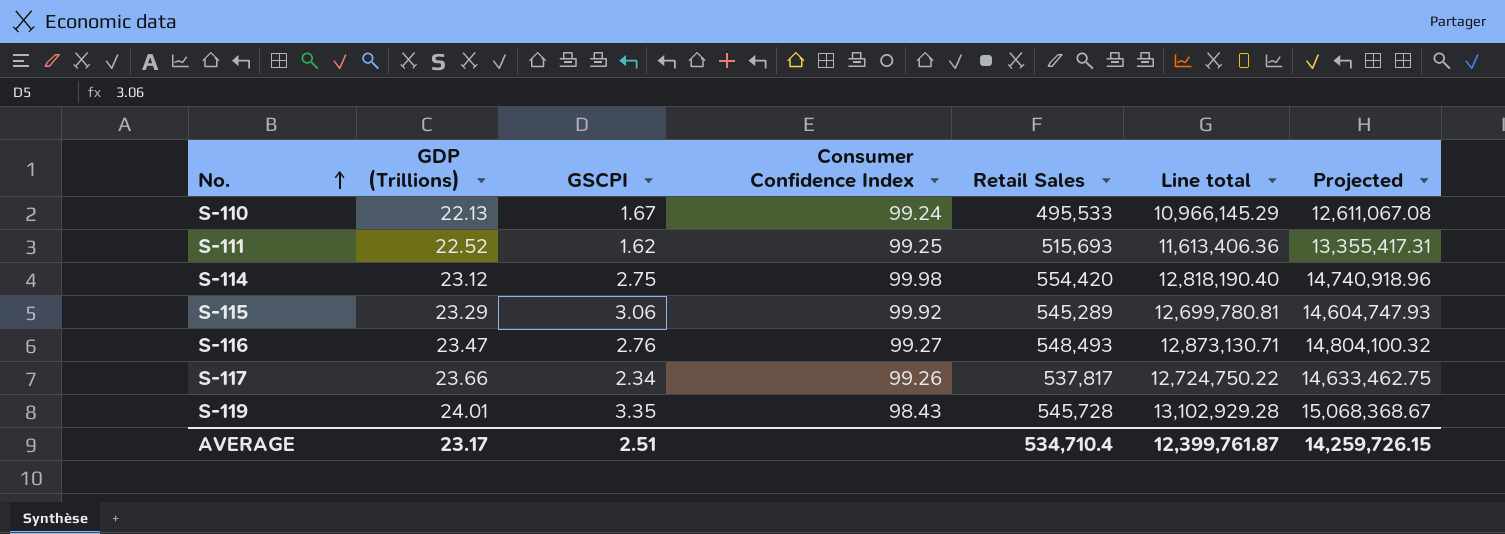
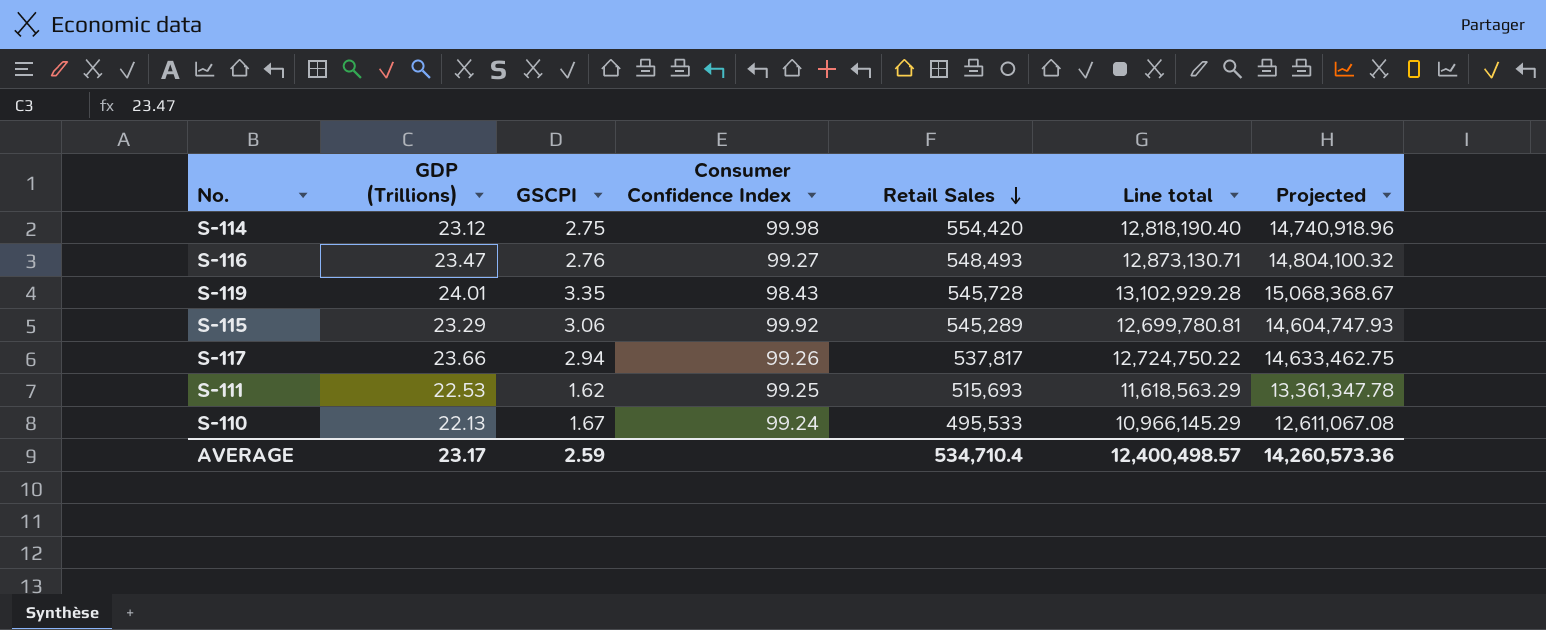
row order: No. ascending -> Retail Sales descending
S-117 | GSCPI: 2.34 -> 2.94
S-111 | GDP (Trillions): 22.52 -> 22.53
S-111 | Line total: 11,613,406.36 -> 11,618,563.29
S-111 | Projected: 13,355,417.31 -> 13,361,347.78
AVERAGE | GSCPI: 2.51 -> 2.59
AVERAGE | Line total: 12,399,761.87 -> 12,400,498.57
AVERAGE | Projected: 14,259,726.15 -> 14,260,573.36

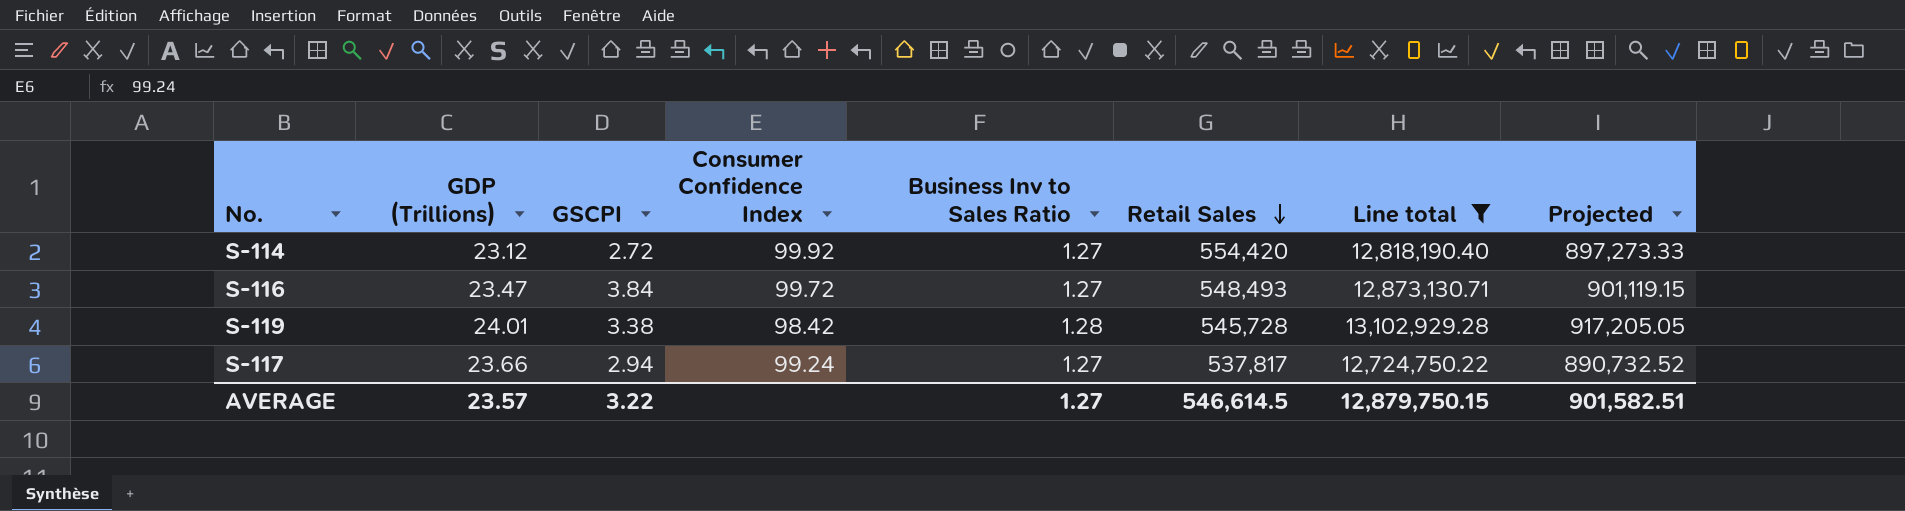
filter: none -> Line total >= 12,724,750.22
column Business Inv to Sales Ratio | position: none -> 5
column Projected | formula: [Line total] * 1.15 -> [Line total] * 0.07
S-114 | GSCPI: 2.75 -> 2.72
S-114 | Consumer Confidence Index: 99.98 -> 99.92
S-116 | GSCPI: 2.76 -> 3.84
S-116 | Consumer Confidence Index: 99.27 -> 99.72
S-119 | GSCPI: 3.35 -> 3.38
S-119 | Consumer Confidence Index: 98.43 -> 98.42
S-117 | Consumer Confidence Index: 99.26 -> 99.24
AVERAGE | GDP (Trillions): 23.17 -> 23.57
AVERAGE | GSCPI: 2.59 -> 3.22
AVERAGE | Retail Sales: 534,710.4 -> 546,614.5
AVERAGE | Line total: 12,400,498.57 -> 12,879,750.15
AVERAGE | Projected: 14,260,573.36 -> 901,582.51

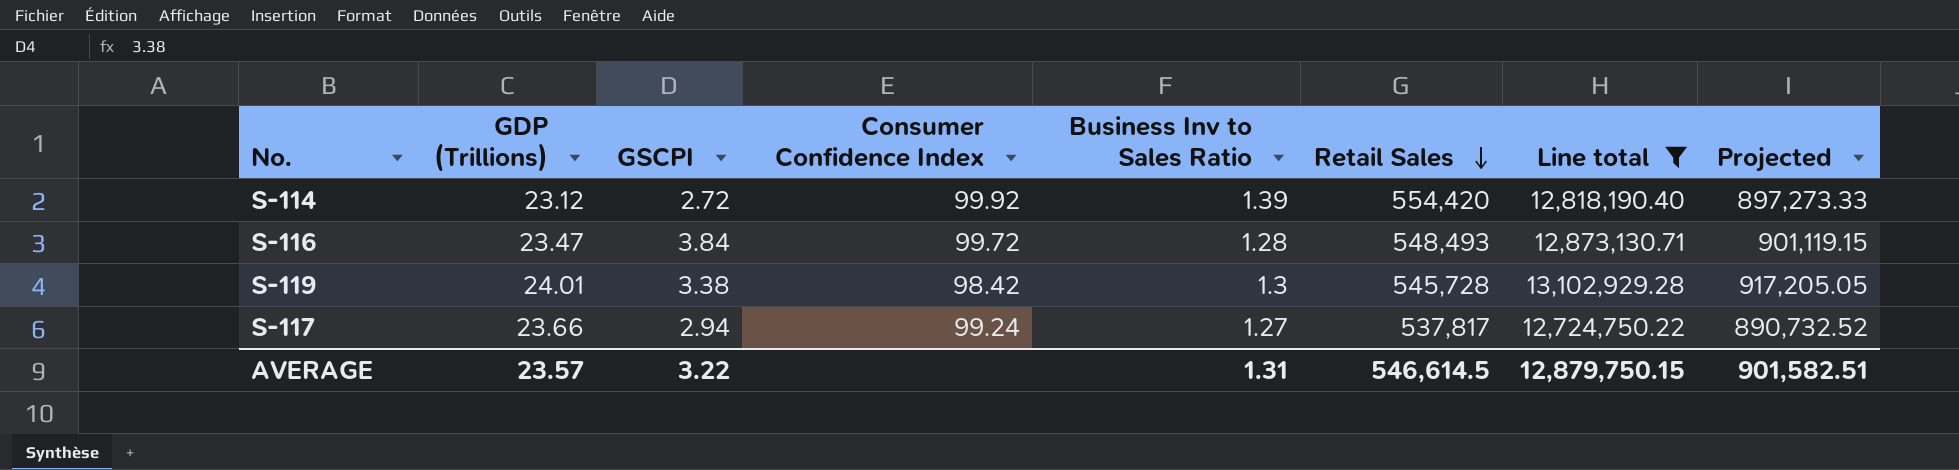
S-114 | Business Inv to Sales Ratio: 1.27 -> 1.39
S-116 | Business Inv to Sales Ratio: 1.27 -> 1.28
S-119 | Business Inv to Sales Ratio: 1.28 -> 1.3
AVERAGE | Business Inv to Sales Ratio: 1.27 -> 1.31

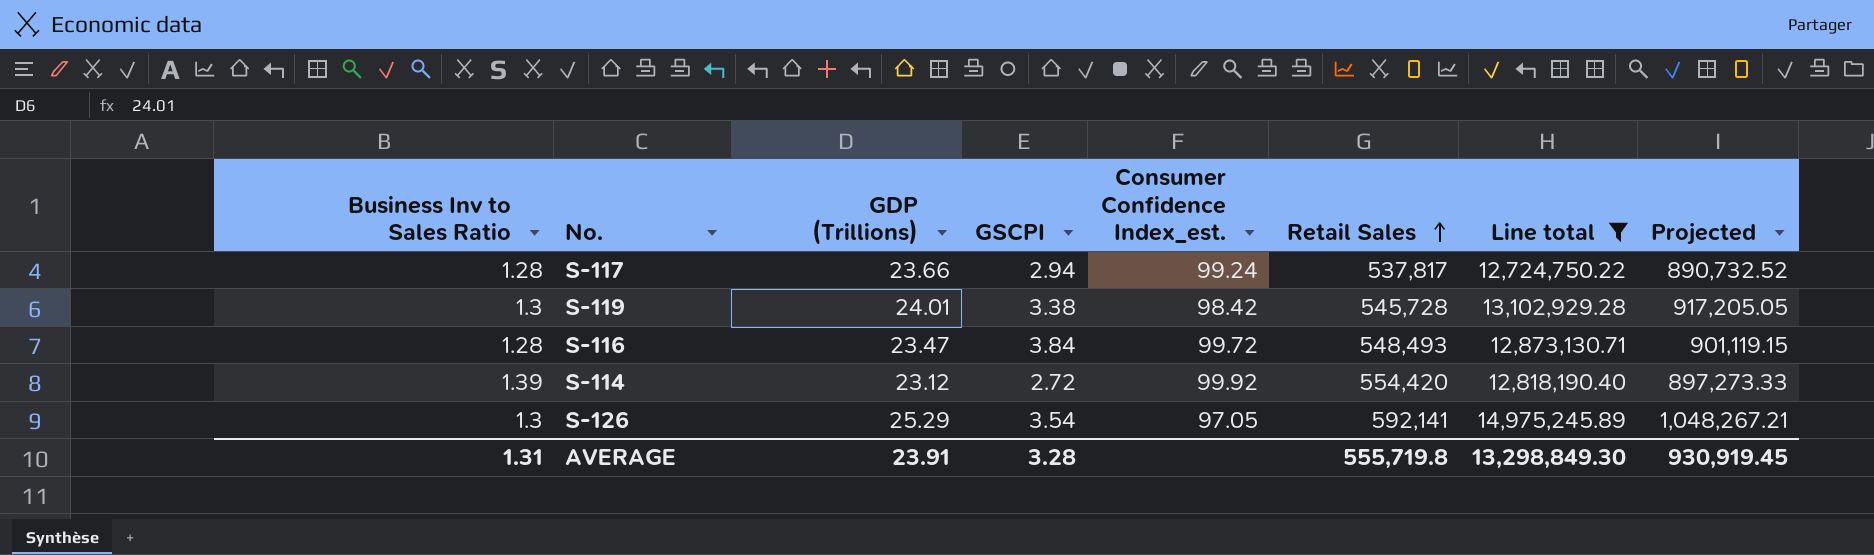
row order: Retail Sales descending -> Retail Sales ascending
column Business Inv to Sales Ratio | position: 5 -> 1
column name: Consumer Confidence Index -> Consumer Confidence Index_est.
S-117 | Business Inv to Sales Ratio: 1.27 -> 1.28
row S-126: none -> 1.3 | 25.29 | 3.54 | 97.05 | 592,141 | 14,975,245.89 | 1,048,267.21
AVERAGE | GDP (Trillions): 23.57 -> 23.91
AVERAGE | GSCPI: 3.22 -> 3.28
AVERAGE | Retail Sales: 546,614.5 -> 555,719.8
AVERAGE | Line total: 12,879,750.15 -> 13,298,849.30
AVERAGE | Projected: 901,582.51 -> 930,919.45

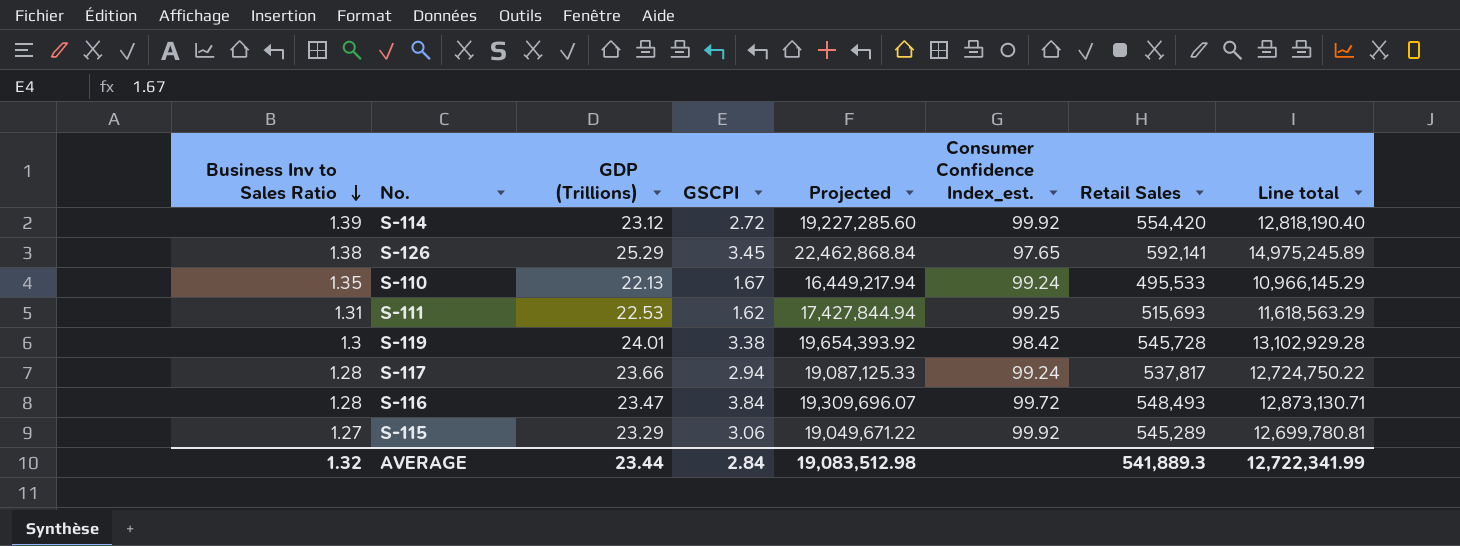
filter: Line total >= 12,724,750.22 -> none
row order: Retail Sales ascending -> Business Inv to Sales Ratio descending
column Projected | formula: [Line total] * 0.07 -> [Line total] * 1.5
column Projected | position: 8 -> 5
S-126 | Business Inv to Sales Ratio: 1.3 -> 1.38
S-126 | GSCPI: 3.54 -> 3.45
S-126 | Consumer Confidence Index_est.: 97.05 -> 97.65
AVERAGE | Business Inv to Sales Ratio: 1.31 -> 1.32
AVERAGE | GDP (Trillions): 23.91 -> 23.44
AVERAGE | GSCPI: 3.28 -> 2.84
AVERAGE | Projected: 930,919.45 -> 19,083,512.98
AVERAGE | Retail Sales: 555,719.8 -> 541,889.3
AVERAGE | Line total: 13,298,849.30 -> 12,722,341.99

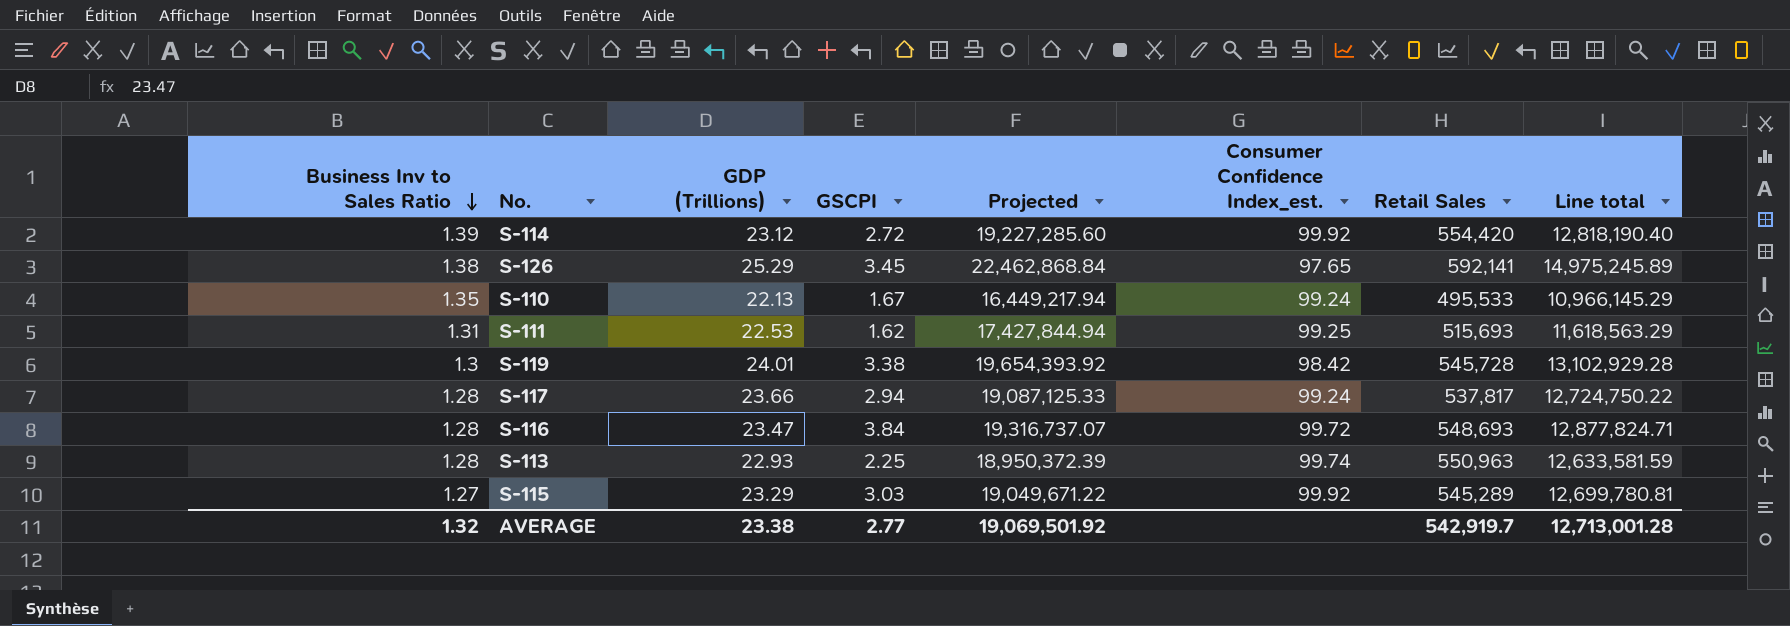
S-116 | Projected: 19,309,696.07 -> 19,316,737.07
S-116 | Retail Sales: 548,493 -> 548,693
S-116 | Line total: 12,873,130.71 -> 12,877,824.71
row S-113: none -> 1.28 | 22.93 | 2.25 | 18,950,372.39 | 99.74 | 550,963 | 12,633,581.59
S-115 | GSCPI: 3.06 -> 3.03
AVERAGE | GDP (Trillions): 23.44 -> 23.38
AVERAGE | GSCPI: 2.84 -> 2.77
AVERAGE | Projected: 19,083,512.98 -> 19,069,501.92
AVERAGE | Retail Sales: 541,889.3 -> 542,919.7
AVERAGE | Line total: 12,722,341.99 -> 12,713,001.28

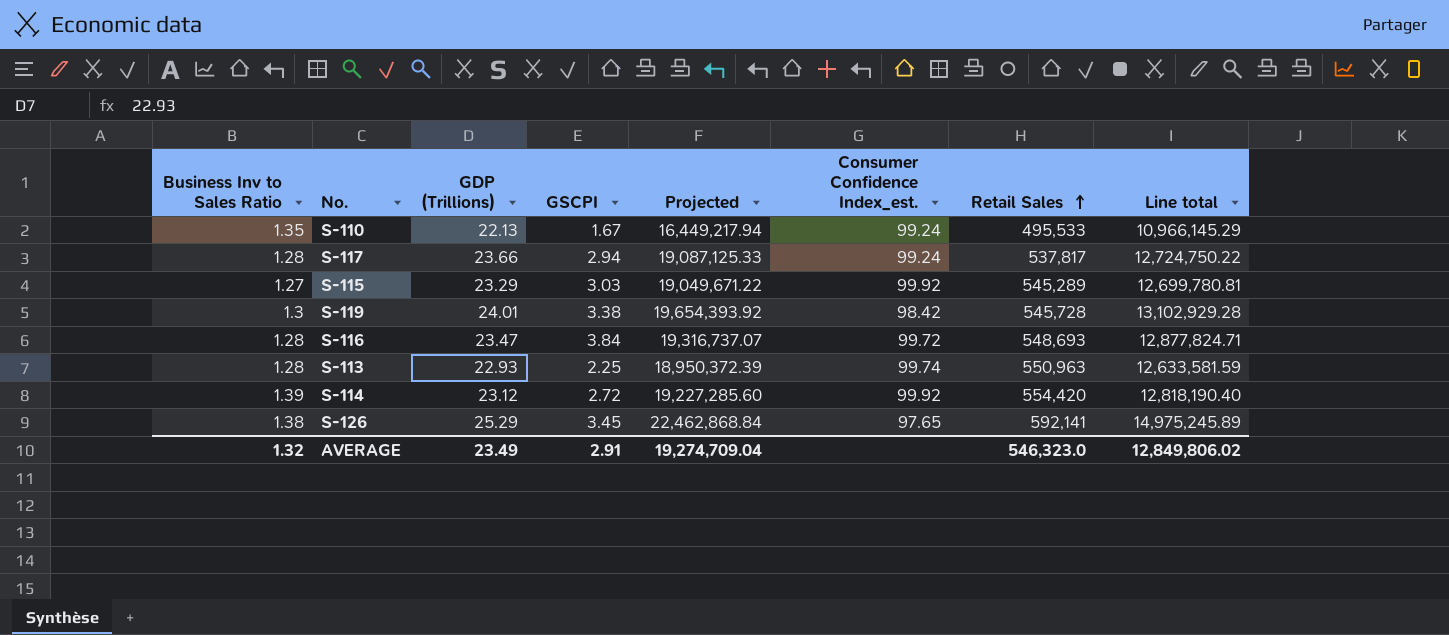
row order: Business Inv to Sales Ratio descending -> Retail Sales ascending
row S-111: 1.31 | 22.53 | 1.62 | 17,427,844.94 | 99.25 | 515,693 | 11,618,563.29 -> none
AVERAGE | GDP (Trillions): 23.38 -> 23.49
AVERAGE | GSCPI: 2.77 -> 2.91
AVERAGE | Projected: 19,069,501.92 -> 19,274,709.04
AVERAGE | Retail Sales: 542,919.7 -> 546,323.0
AVERAGE | Line total: 12,713,001.28 -> 12,849,806.02

